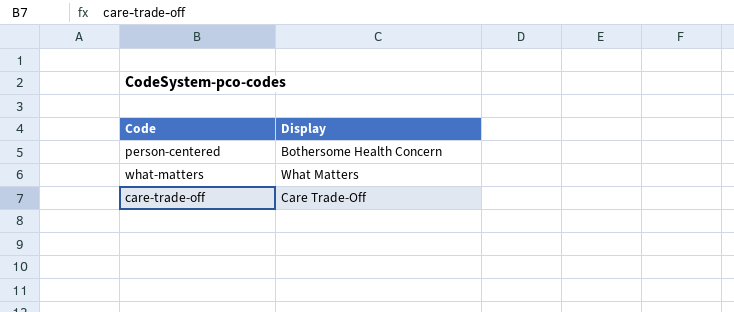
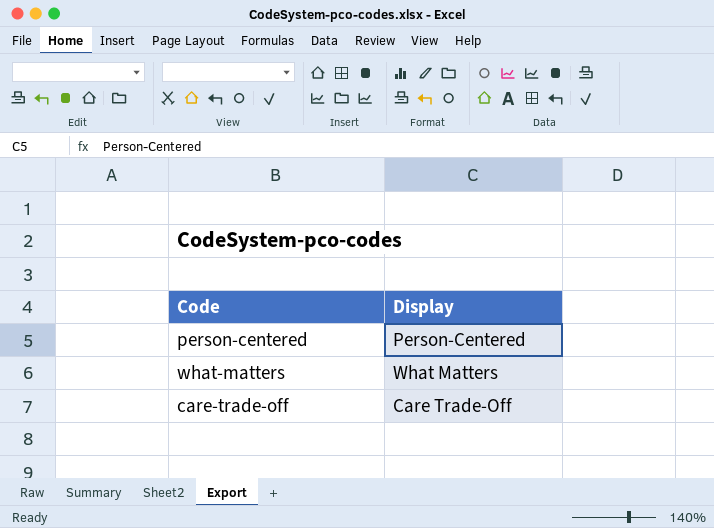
person-centered | Display: Bothersome Health Concern -> Person-Centered

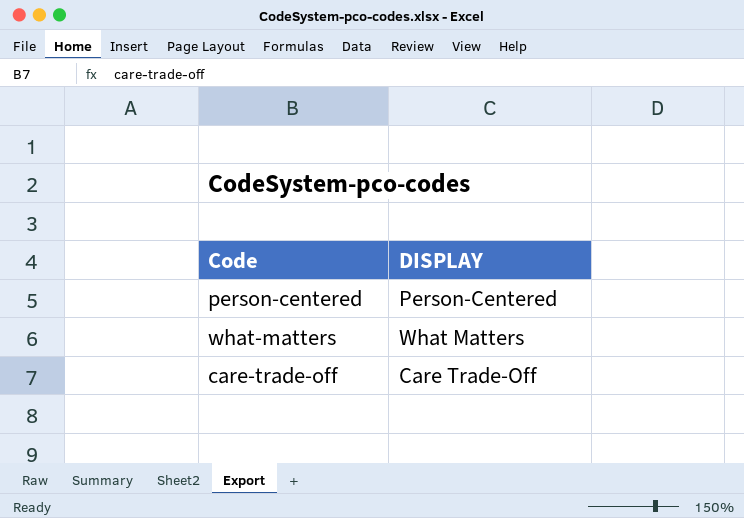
column name: Display -> DISPLAY

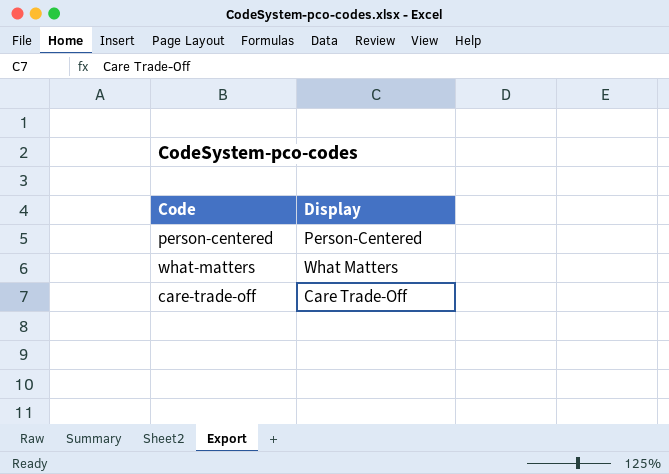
column name: DISPLAY -> Display

